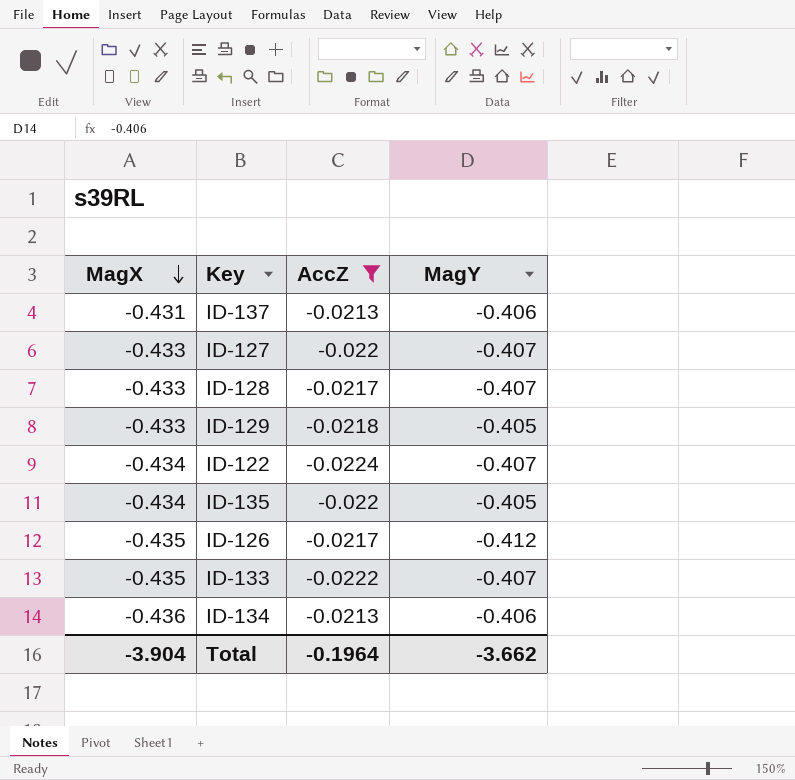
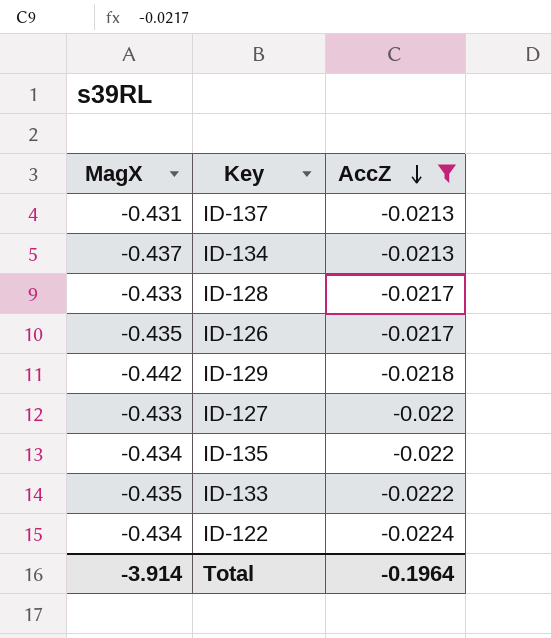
row order: MagX descending -> AccZ descending
column MagY | position: 4 -> none
ID-134 | MagX: -0.436 -> -0.437
ID-129 | MagX: -0.433 -> -0.442
Total | MagX: -3.904 -> -3.914

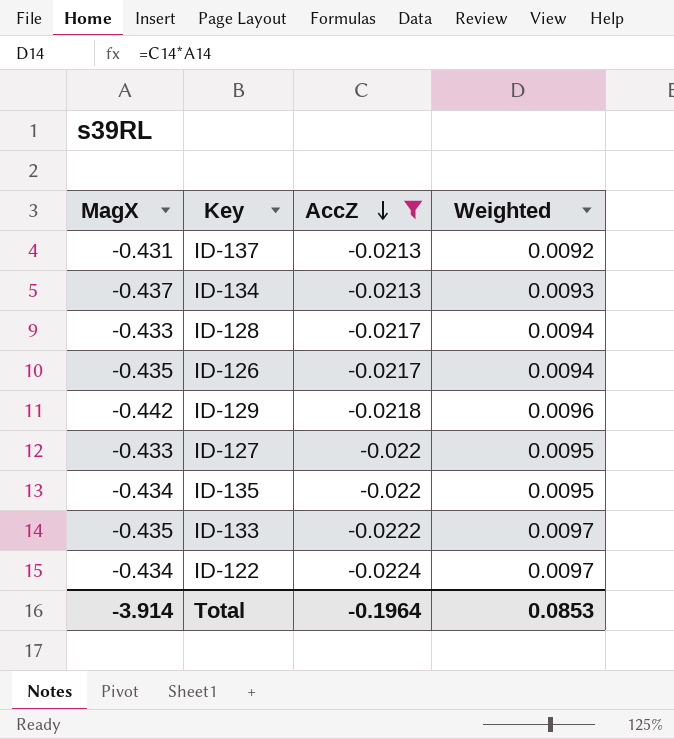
column Weighted | formula: none -> [MagX] * [AccZ]

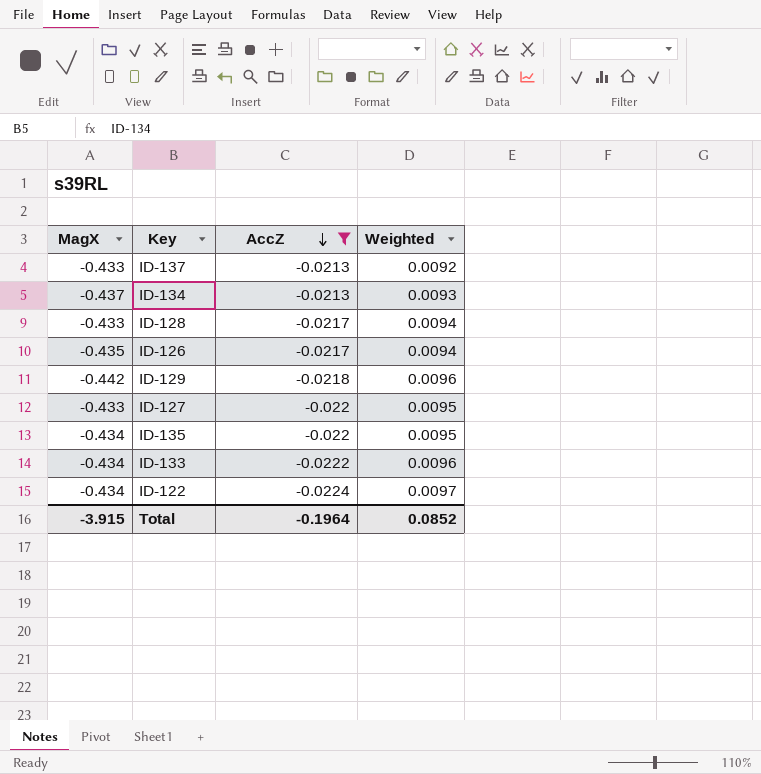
ID-137 | MagX: -0.431 -> -0.433
ID-133 | MagX: -0.435 -> -0.434
ID-133 | Weighted: 0.0097 -> 0.0096
Total | MagX: -3.914 -> -3.915
Total | Weighted: 0.0853 -> 0.0852

